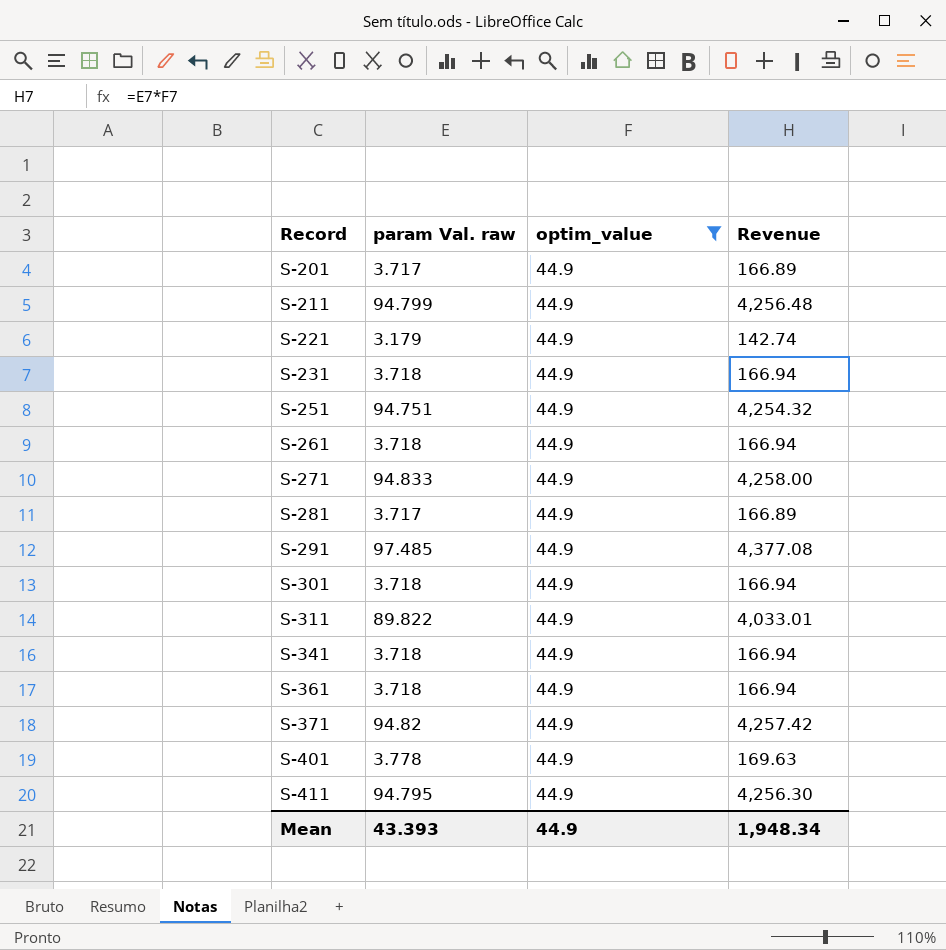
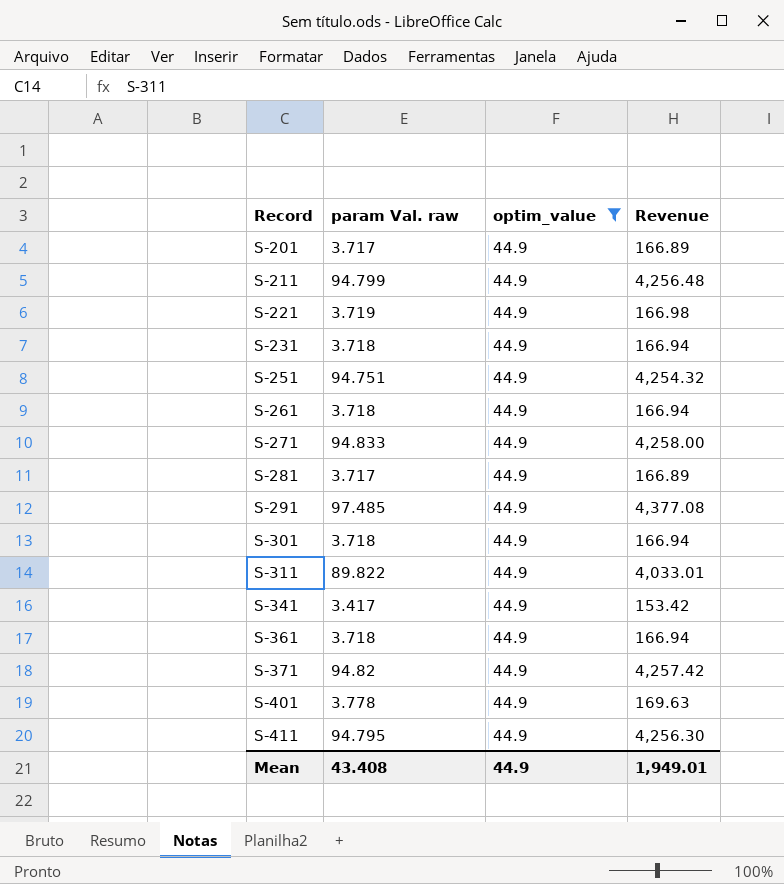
S-221 | param Val. raw: 3.179 -> 3.719
S-221 | Revenue: 142.74 -> 166.98
S-341 | param Val. raw: 3.718 -> 3.417
S-341 | Revenue: 166.94 -> 153.42
Mean | param Val. raw: 43.393 -> 43.408
Mean | Revenue: 1,948.34 -> 1,949.01

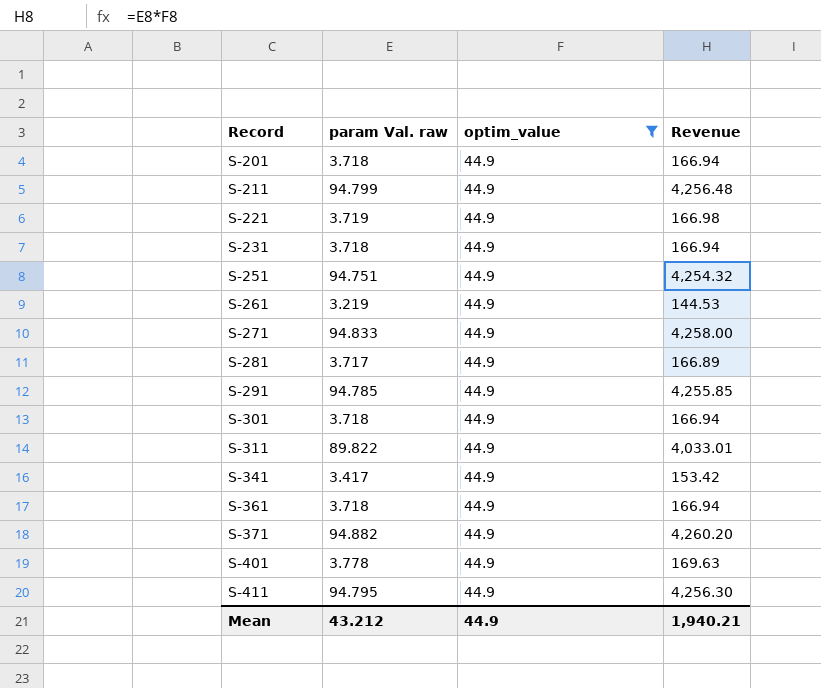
S-201 | param Val. raw: 3.717 -> 3.718
S-201 | Revenue: 166.89 -> 166.94
S-261 | param Val. raw: 3.718 -> 3.219
S-261 | Revenue: 166.94 -> 144.53
S-291 | param Val. raw: 97.485 -> 94.785
S-291 | Revenue: 4,377.08 -> 4,255.85
S-371 | param Val. raw: 94.82 -> 94.882
S-371 | Revenue: 4,257.42 -> 4,260.20
Mean | param Val. raw: 43.408 -> 43.212
Mean | Revenue: 1,949.01 -> 1,940.21

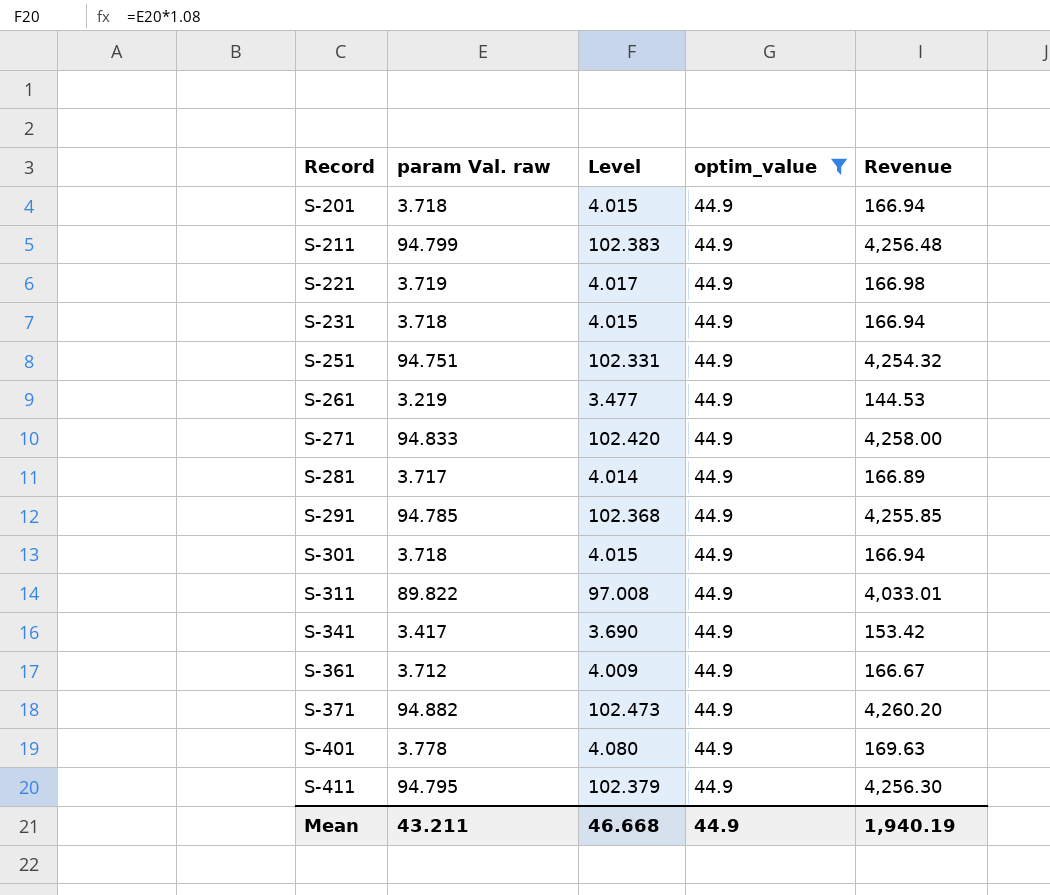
column Level | formula: none -> [param Val. raw] * 1.08
S-361 | param Val. raw: 3.718 -> 3.712
S-361 | Revenue: 166.94 -> 166.67
Mean | param Val. raw: 43.212 -> 43.211
Mean | Revenue: 1,940.21 -> 1,940.19

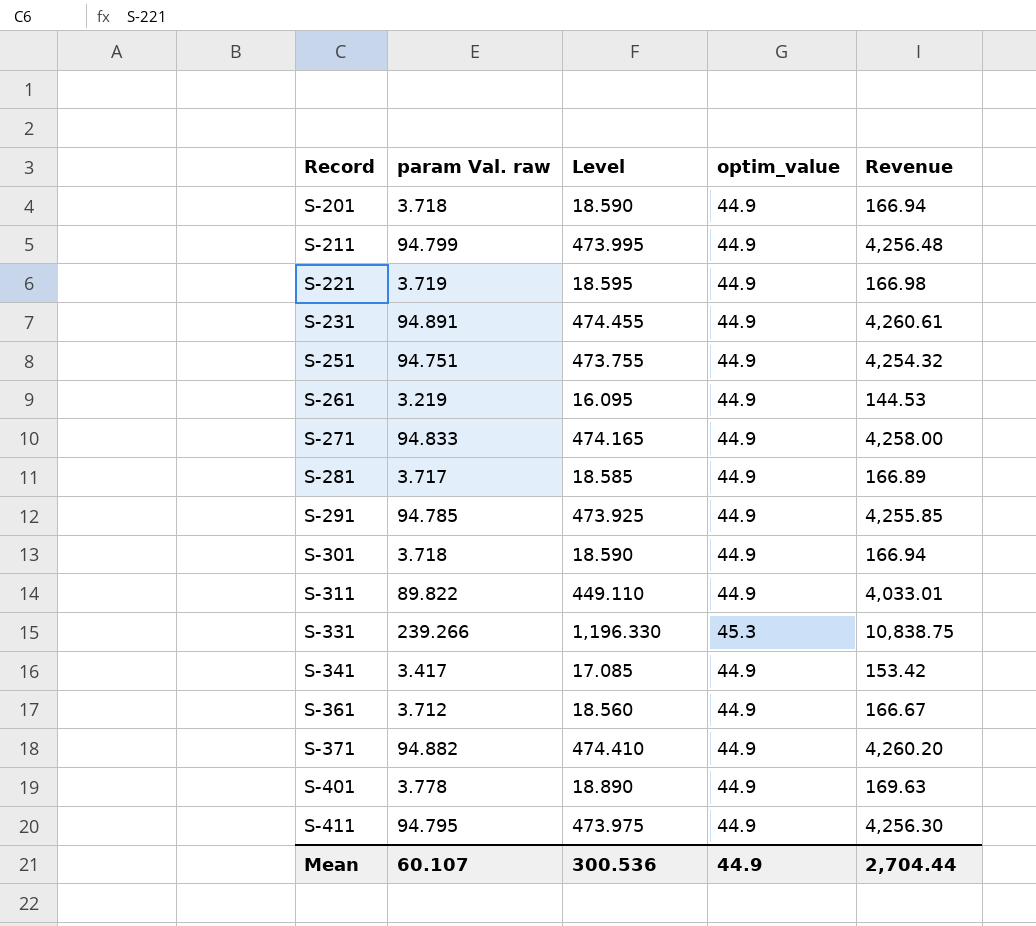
filter: optim_value = 44.9 -> none
column Level | formula: [param Val. raw] * 1.08 -> [param Val. raw] * 5
S-231 | param Val. raw: 3.718 -> 94.891
S-231 | Revenue: 166.94 -> 4,260.61
Mean | param Val. raw: 43.211 -> 60.107
Mean | Level: 46.668 -> 300.536
Mean | Revenue: 1,940.19 -> 2,704.44

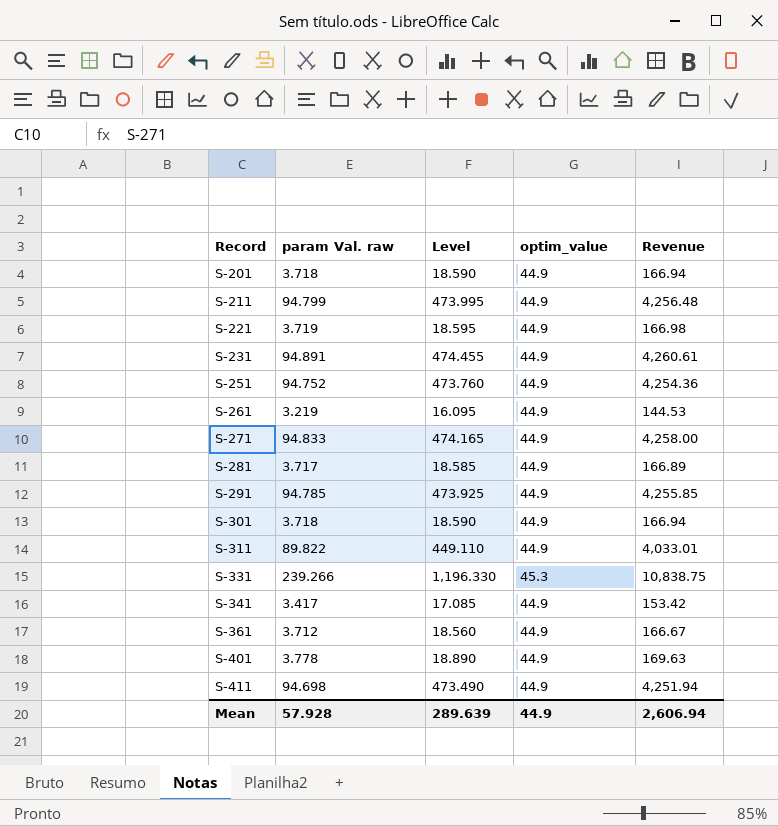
row S-371: 94.882 | 474.410 | 44.9 | 4,260.20 -> none
S-251 | param Val. raw: 94.751 -> 94.752
S-251 | Level: 473.755 -> 473.760
S-251 | Revenue: 4,254.32 -> 4,254.36
S-411 | param Val. raw: 94.795 -> 94.698
S-411 | Level: 473.975 -> 473.490
S-411 | Revenue: 4,256.30 -> 4,251.94
Mean | param Val. raw: 60.107 -> 57.928
Mean | Level: 300.536 -> 289.639
Mean | Revenue: 2,704.44 -> 2,606.94

